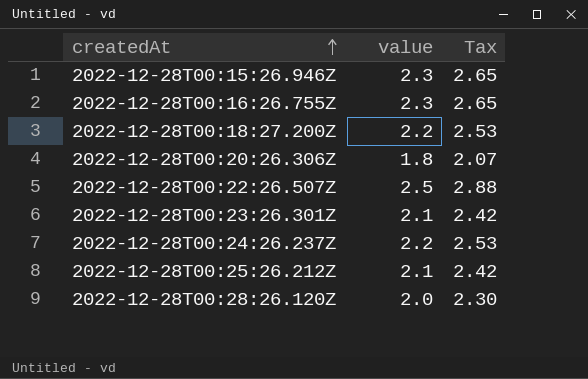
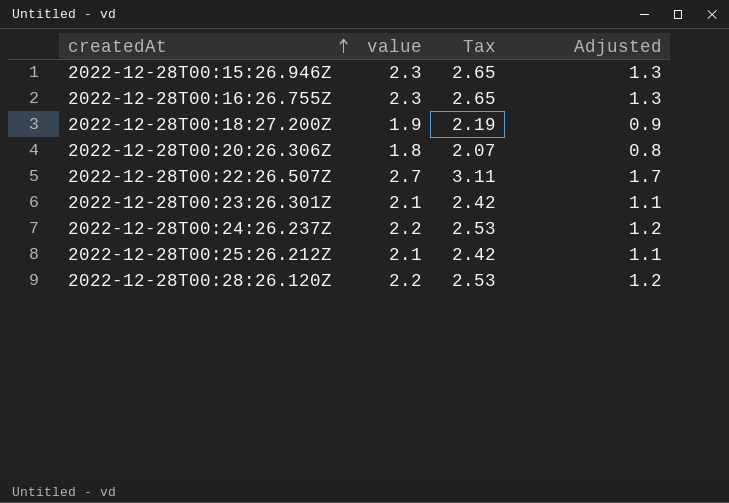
column Adjusted | formula: none -> [value] - 1
2022-12-28T00:18:27.200Z | value: 2.2 -> 1.9
2022-12-28T00:18:27.200Z | Tax: 2.53 -> 2.19
2022-12-28T00:22:26.507Z | value: 2.5 -> 2.7
2022-12-28T00:22:26.507Z | Tax: 2.88 -> 3.11
2022-12-28T00:28:26.120Z | value: 2.0 -> 2.2
2022-12-28T00:28:26.120Z | Tax: 2.30 -> 2.53

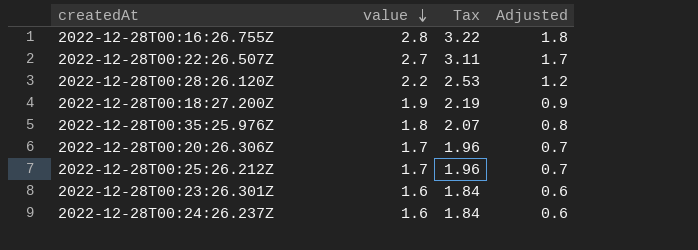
row order: createdAt ascending -> value descending
row 2022-12-28T00:15:26.946Z: 2.3 | 2.65 | 1.3 -> none
2022-12-28T00:16:26.755Z | value: 2.3 -> 2.8
2022-12-28T00:16:26.755Z | Tax: 2.65 -> 3.22
2022-12-28T00:16:26.755Z | Adjusted: 1.3 -> 1.8
row 2022-12-28T00:35:25.976Z: none -> 1.8 | 2.07 | 0.8
2022-12-28T00:20:26.306Z | value: 1.8 -> 1.7
2022-12-28T00:20:26.306Z | Tax: 2.07 -> 1.96
2022-12-28T00:20:26.306Z | Adjusted: 0.8 -> 0.7
2022-12-28T00:25:26.212Z | value: 2.1 -> 1.7
2022-12-28T00:25:26.212Z | Tax: 2.42 -> 1.96
2022-12-28T00:25:26.212Z | Adjusted: 1.1 -> 0.7
2022-12-28T00:23:26.301Z | value: 2.1 -> 1.6
2022-12-28T00:23:26.301Z | Tax: 2.42 -> 1.84
2022-12-28T00:23:26.301Z | Adjusted: 1.1 -> 0.6
2022-12-28T00:24:26.237Z | value: 2.2 -> 1.6
2022-12-28T00:24:26.237Z | Tax: 2.53 -> 1.84
2022-12-28T00:24:26.237Z | Adjusted: 1.2 -> 0.6

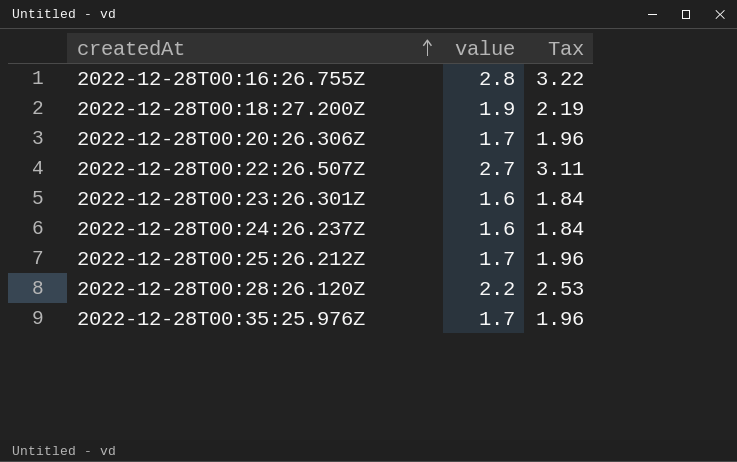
row order: value descending -> createdAt ascending
column Adjusted | formula: [value] - 1 -> none
2022-12-28T00:35:25.976Z | value: 1.8 -> 1.7
2022-12-28T00:35:25.976Z | Tax: 2.07 -> 1.96

